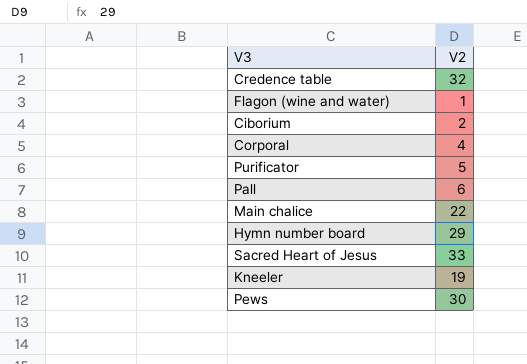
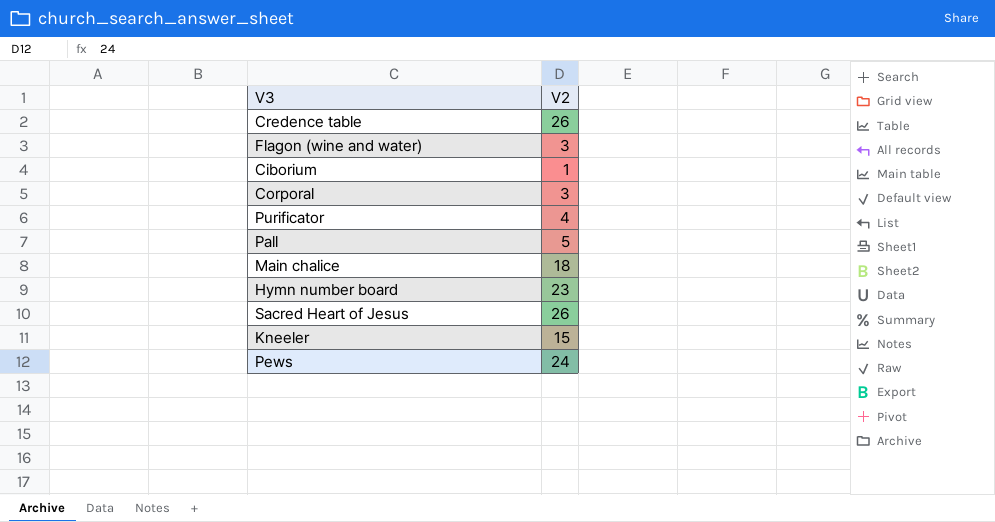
Credence table | V2: 32 -> 26
Flagon (wine and water) | V2: 1 -> 3
Ciborium | V2: 2 -> 1
Corporal | V2: 4 -> 3
Purificator | V2: 5 -> 4
Pall | V2: 6 -> 5
Main chalice | V2: 22 -> 18
Hymn number board | V2: 29 -> 23
Sacred Heart of Jesus | V2: 33 -> 26
Kneeler | V2: 19 -> 15
Pews | V2: 30 -> 24

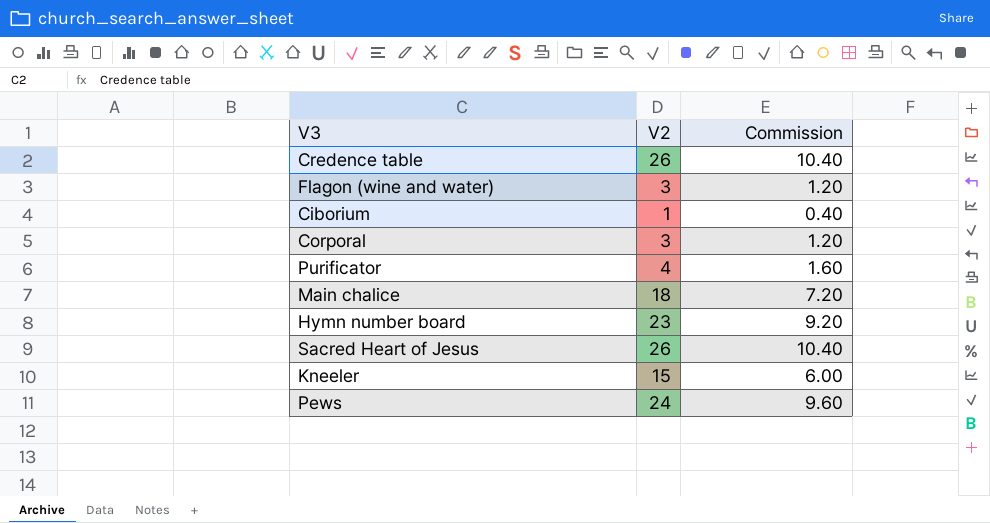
column Commission | formula: none -> [V2] * 0.4
row Pall: 5 -> none

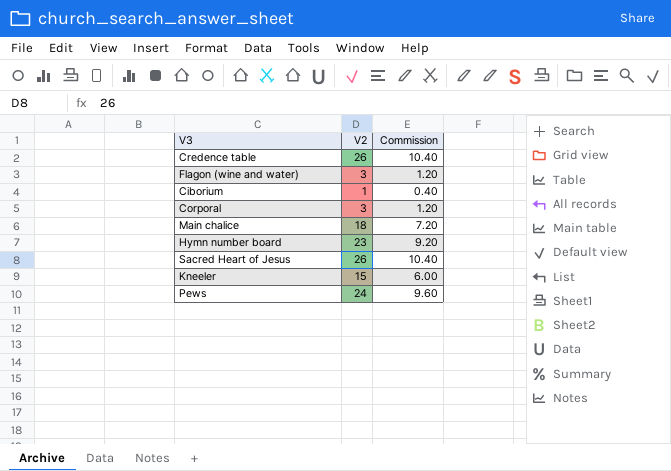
row Purificator: 4 | 1.60 -> none

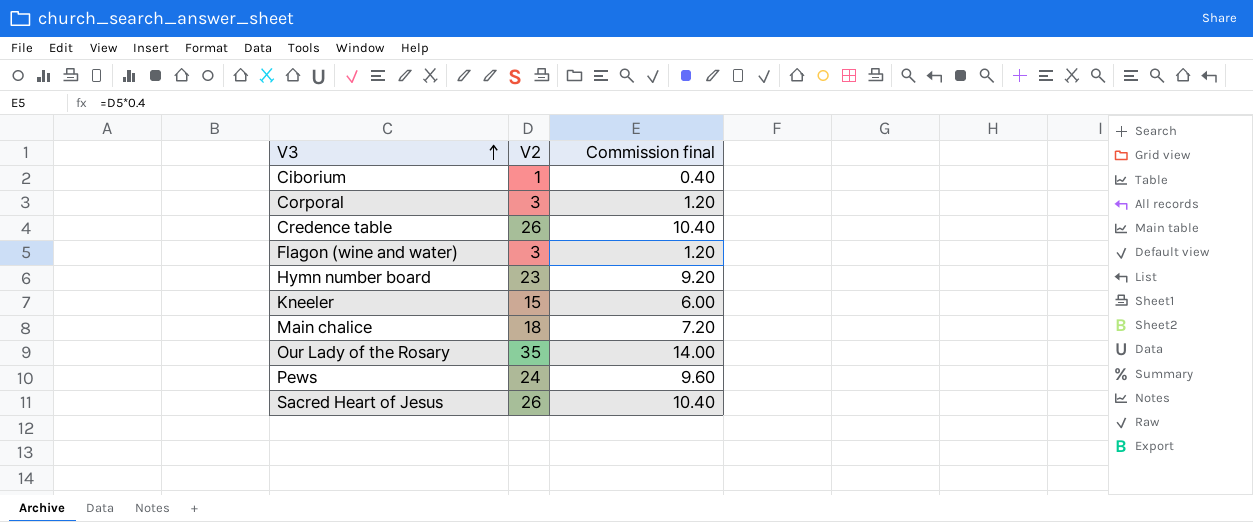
row order: none -> V3 ascending
column name: Commission -> Commission final
row Our Lady of the Rosary: none -> 35 | 14.00

